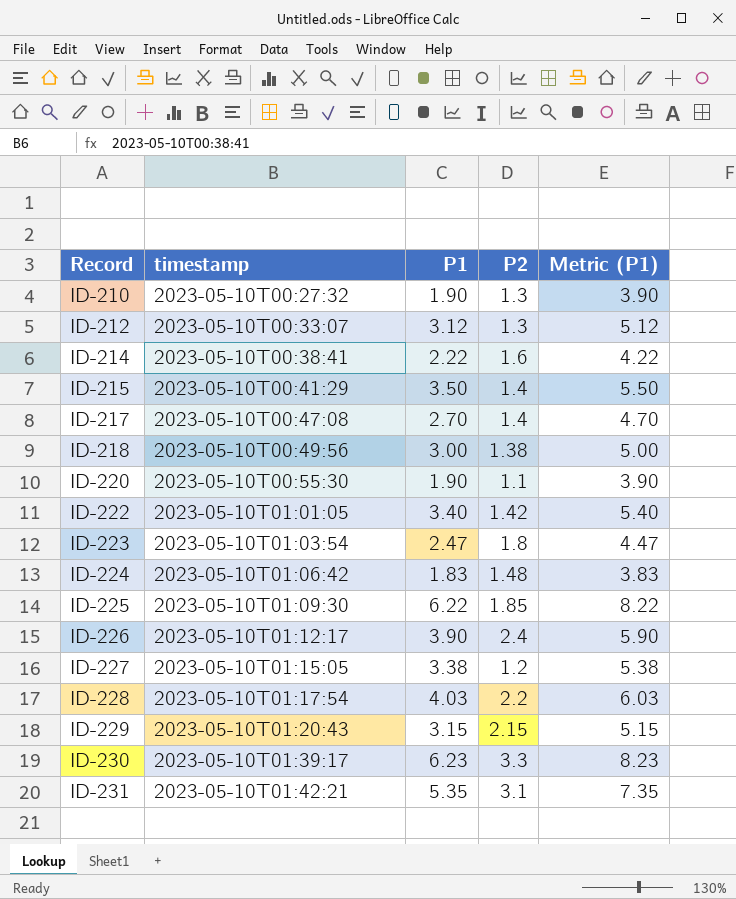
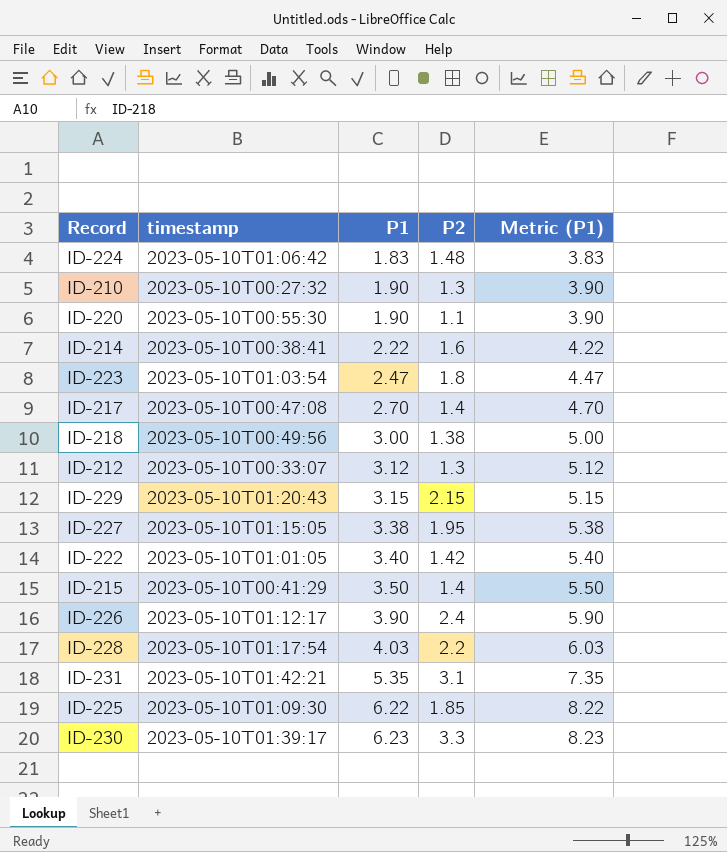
row order: Record ascending -> P1 ascending
ID-227 | P2: 1.2 -> 1.95

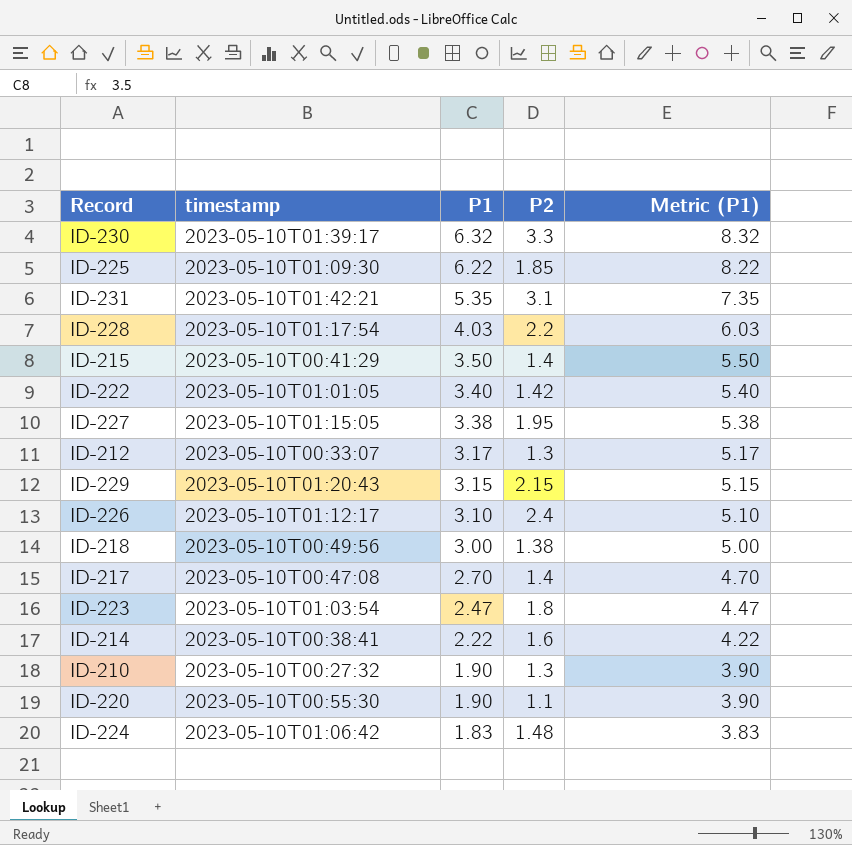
row order: P1 ascending -> P1 descending
ID-230 | P1: 6.23 -> 6.32
ID-230 | Metric (P1): 8.23 -> 8.32
ID-212 | P1: 3.12 -> 3.17
ID-212 | Metric (P1): 5.12 -> 5.17
ID-226 | P1: 3.90 -> 3.10
ID-226 | Metric (P1): 5.90 -> 5.10

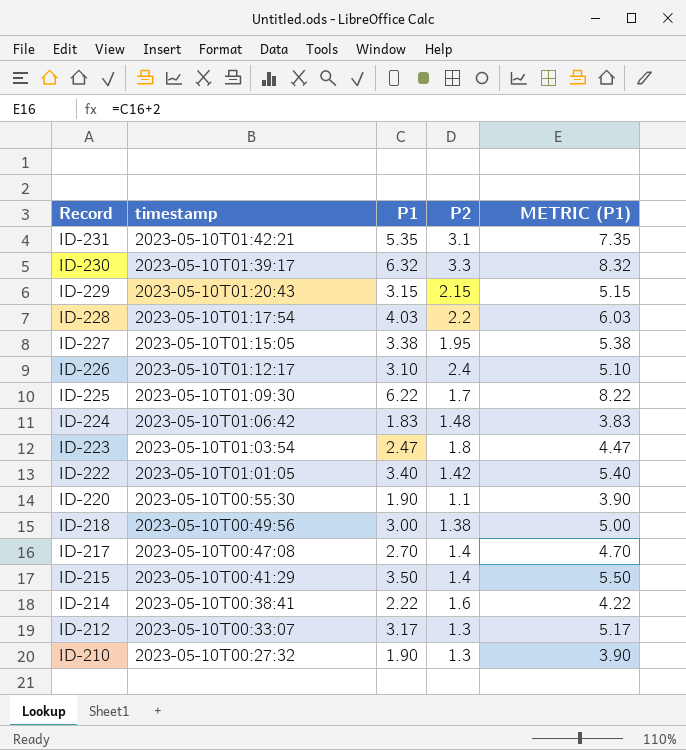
row order: P1 descending -> Record descending
column name: Metric (P1) -> METRIC (P1)
ID-225 | P2: 1.85 -> 1.7

